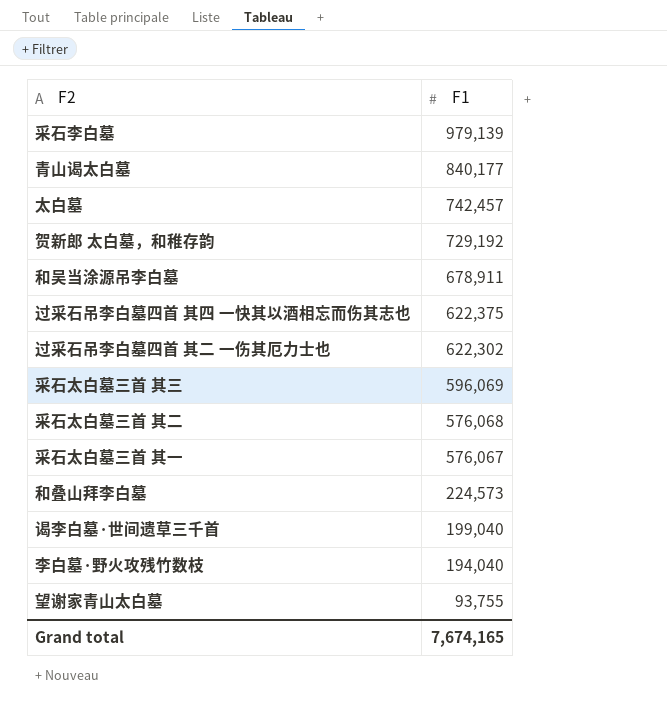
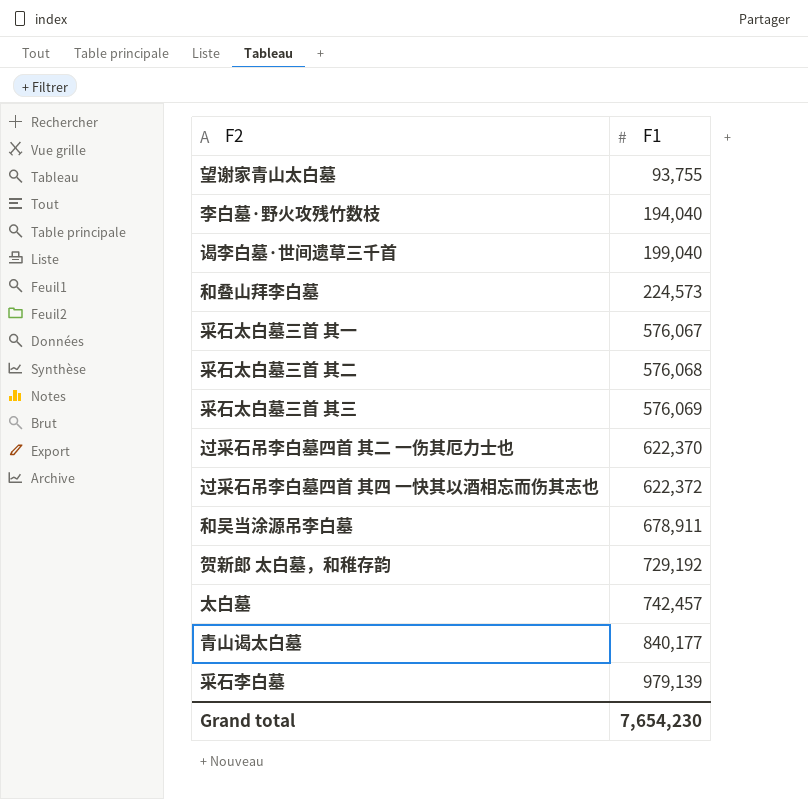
row order: F1 descending -> F1 ascending
采石太白墓三首 其三 | F1: 596,069 -> 576,069
过采石吊李白墓四首 其二 一伤其厄力士也 | F1: 622,302 -> 622,370
过采石吊李白墓四首 其四 一快其以酒相忘而伤其志也 | F1: 622,375 -> 622,372
Grand total | F1: 7,674,165 -> 7,654,230

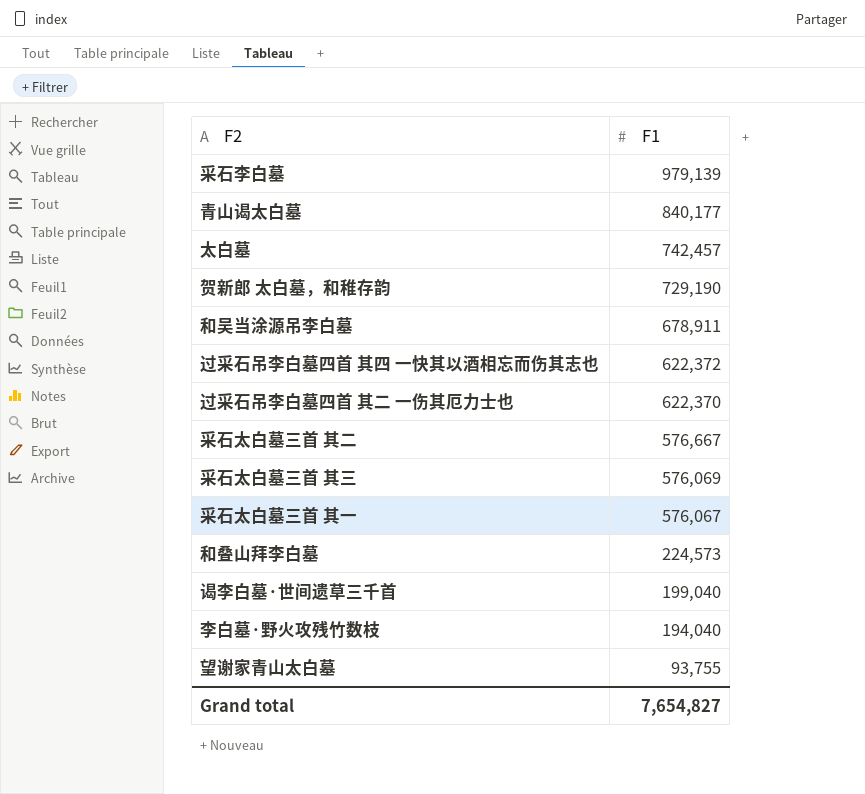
row order: F1 ascending -> F1 descending
贺新郎 太白墓，和稚存韵 | F1: 729,192 -> 729,190
采石太白墓三首 其二 | F1: 576,068 -> 576,667
Grand total | F1: 7,654,230 -> 7,654,827

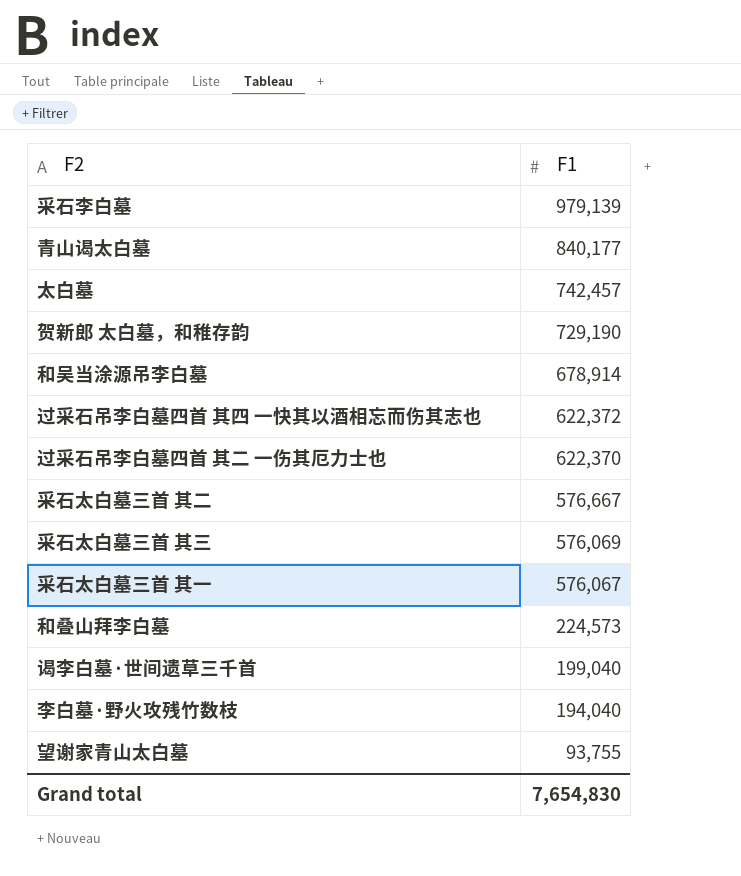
和吴当涂源吊李白墓 | F1: 678,911 -> 678,914
Grand total | F1: 7,654,827 -> 7,654,830

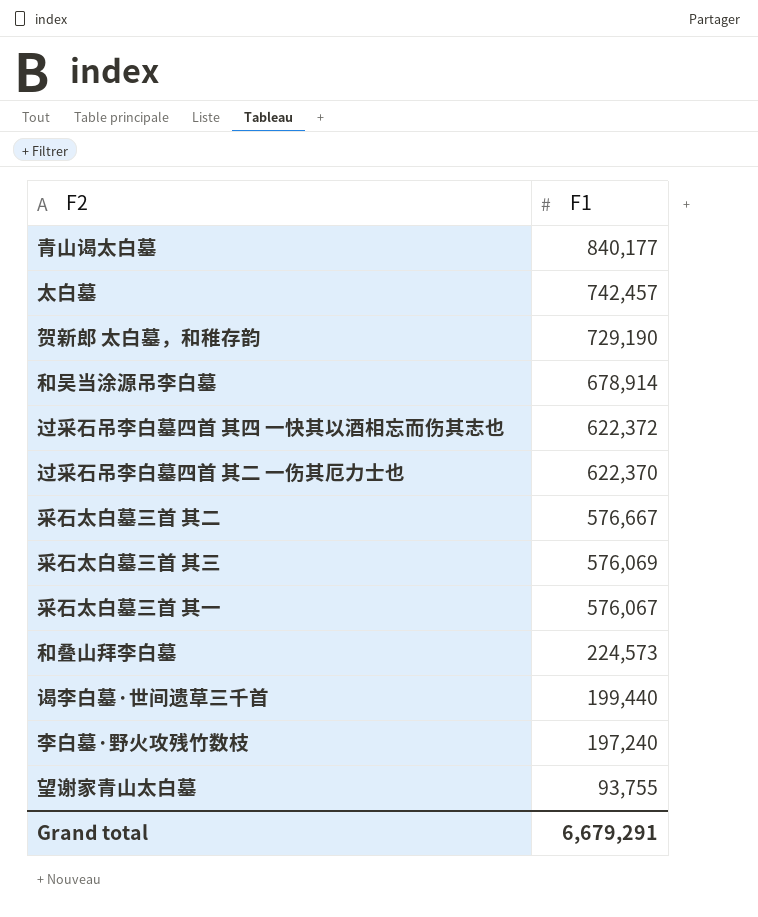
row 采石李白墓: 979,139 -> none
谒李白墓·世间遗草三千首 | F1: 199,040 -> 199,440
李白墓·野火攻残竹数枝 | F1: 194,040 -> 197,240
Grand total | F1: 7,654,830 -> 6,679,291

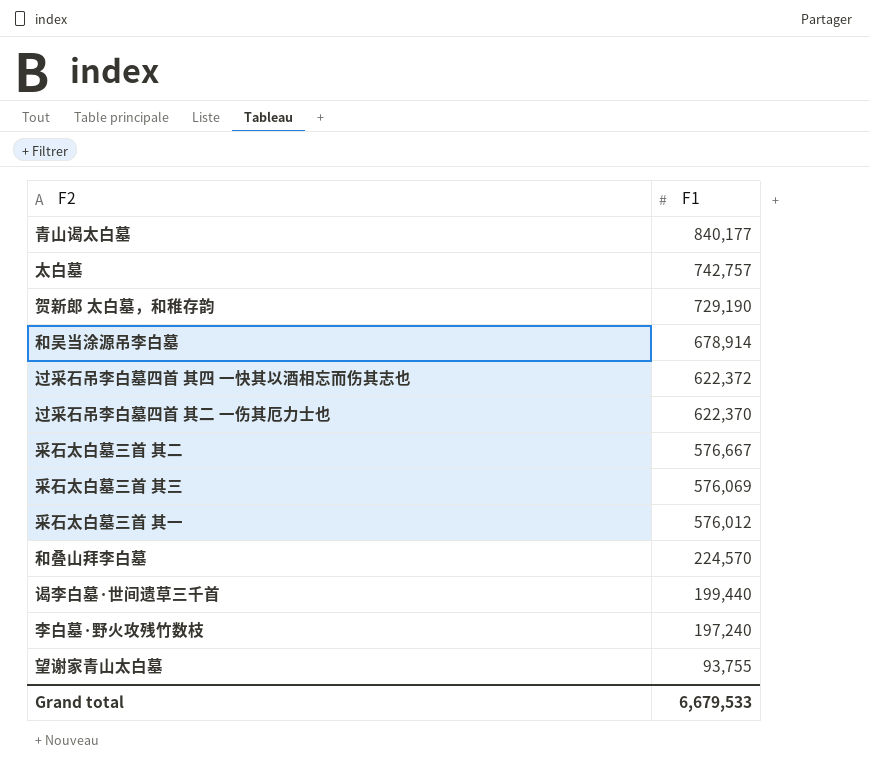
太白墓 | F1: 742,457 -> 742,757
采石太白墓三首 其一 | F1: 576,067 -> 576,012
和叠山拜李白墓 | F1: 224,573 -> 224,570
Grand total | F1: 6,679,291 -> 6,679,533

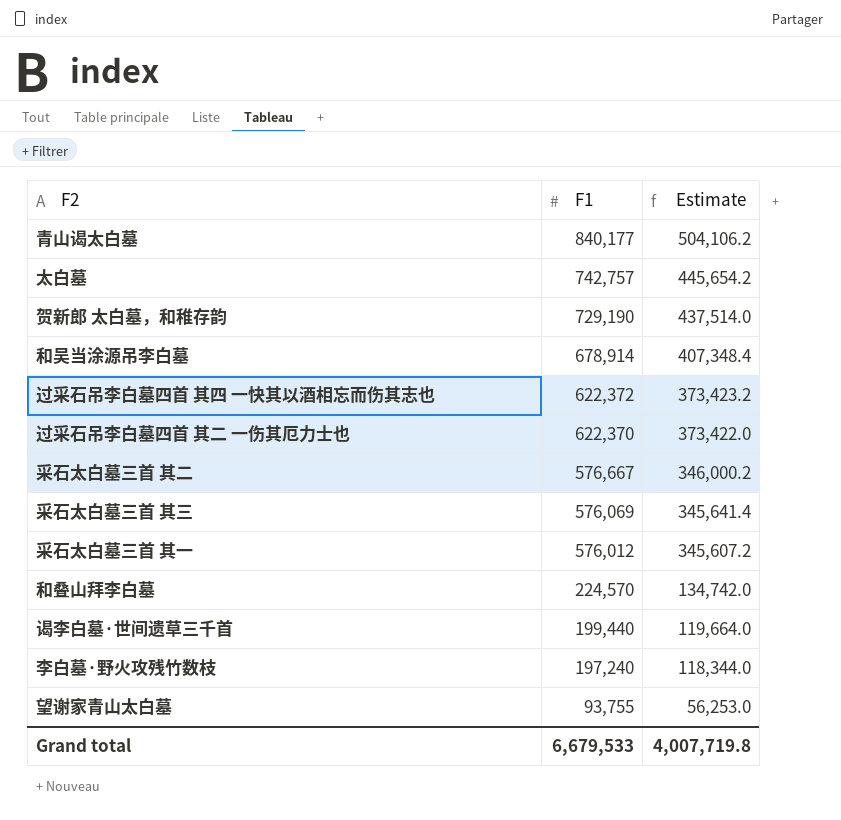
column Estimate | formula: none -> [F1] * 0.6

